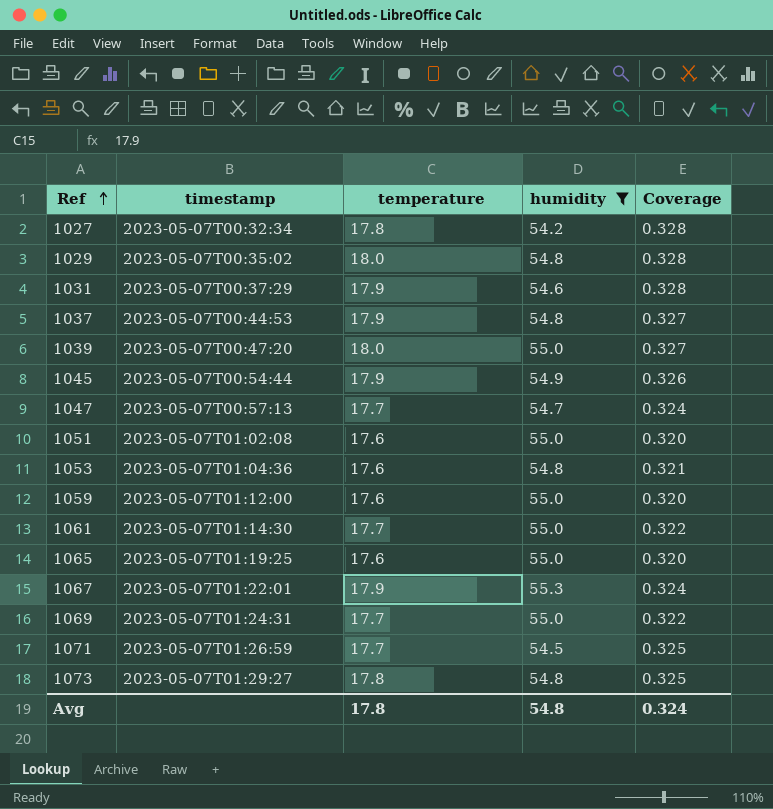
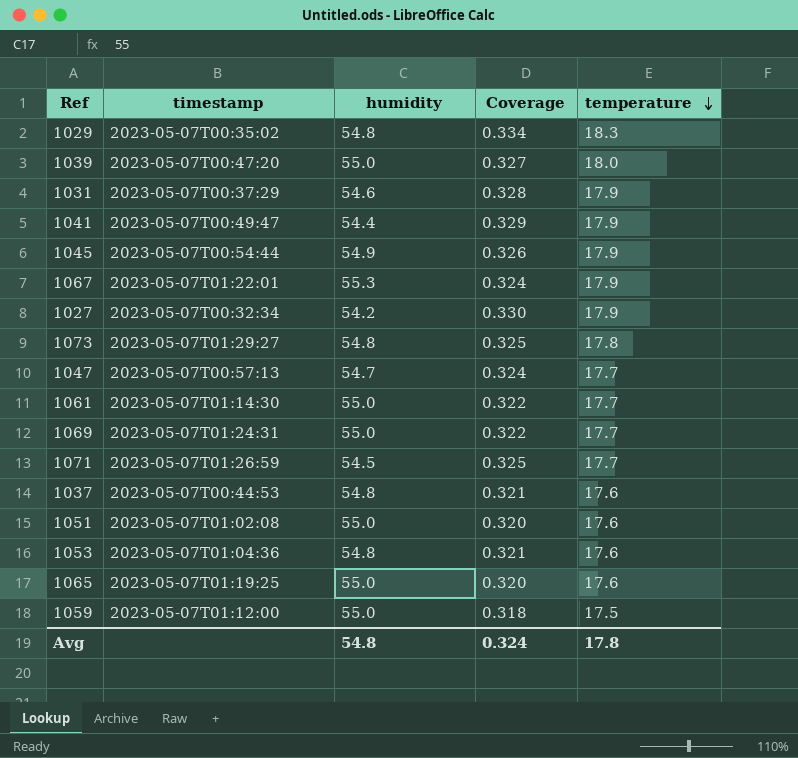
filter: humidity != 54.4 -> none
row order: Ref ascending -> temperature descending
column temperature | position: 3 -> 5
1029 | Coverage: 0.328 -> 0.334
1029 | temperature: 18.0 -> 18.3
1027 | Coverage: 0.328 -> 0.330
1027 | temperature: 17.8 -> 17.9
1037 | Coverage: 0.327 -> 0.321
1037 | temperature: 17.9 -> 17.6
1059 | Coverage: 0.320 -> 0.318
1059 | temperature: 17.6 -> 17.5

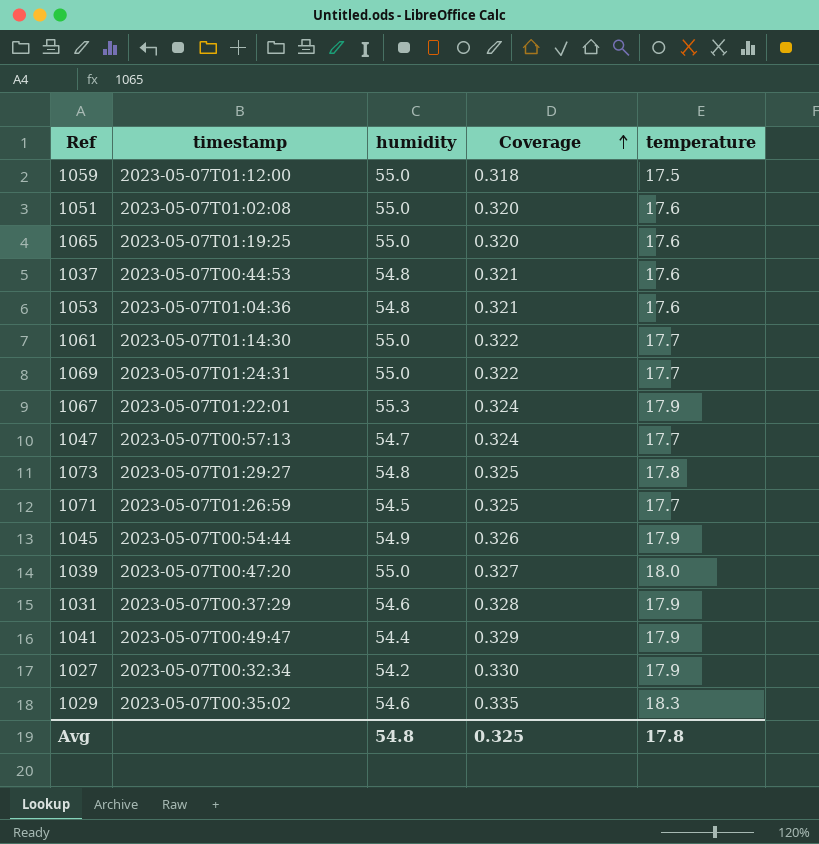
row order: temperature descending -> Coverage ascending
1029 | humidity: 54.8 -> 54.6
1029 | Coverage: 0.334 -> 0.335
Avg | Coverage: 0.324 -> 0.325

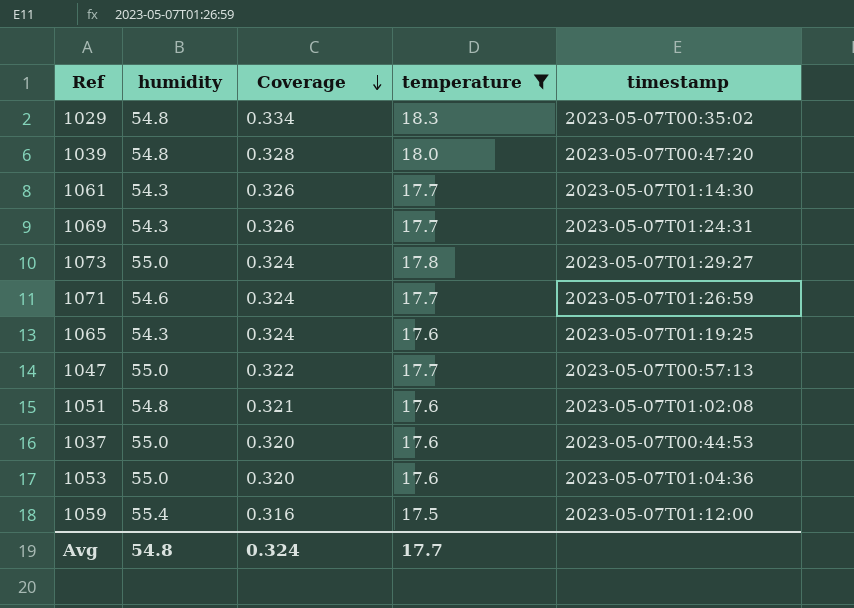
filter: none -> temperature != 17.9
row order: Coverage ascending -> Coverage descending
column timestamp | position: 2 -> 5
1029 | humidity: 54.6 -> 54.8
1029 | Coverage: 0.335 -> 0.334
1039 | humidity: 55.0 -> 54.8
1039 | Coverage: 0.327 -> 0.328
1061 | humidity: 55.0 -> 54.3
1061 | Coverage: 0.322 -> 0.326
1069 | humidity: 55.0 -> 54.3
1069 | Coverage: 0.322 -> 0.326
1073 | humidity: 54.8 -> 55.0
1073 | Coverage: 0.325 -> 0.324
1071 | humidity: 54.5 -> 54.6
1071 | Coverage: 0.325 -> 0.324
1065 | humidity: 55.0 -> 54.3
1065 | Coverage: 0.320 -> 0.324
1047 | humidity: 54.7 -> 55.0
1047 | Coverage: 0.324 -> 0.322
1051 | humidity: 55.0 -> 54.8
1051 | Coverage: 0.320 -> 0.321
1037 | humidity: 54.8 -> 55.0
1037 | Coverage: 0.321 -> 0.320
1053 | humidity: 54.8 -> 55.0
1053 | Coverage: 0.321 -> 0.320
1059 | humidity: 55.0 -> 55.4
1059 | Coverage: 0.318 -> 0.316
Avg | Coverage: 0.325 -> 0.324
Avg | temperature: 17.8 -> 17.7

